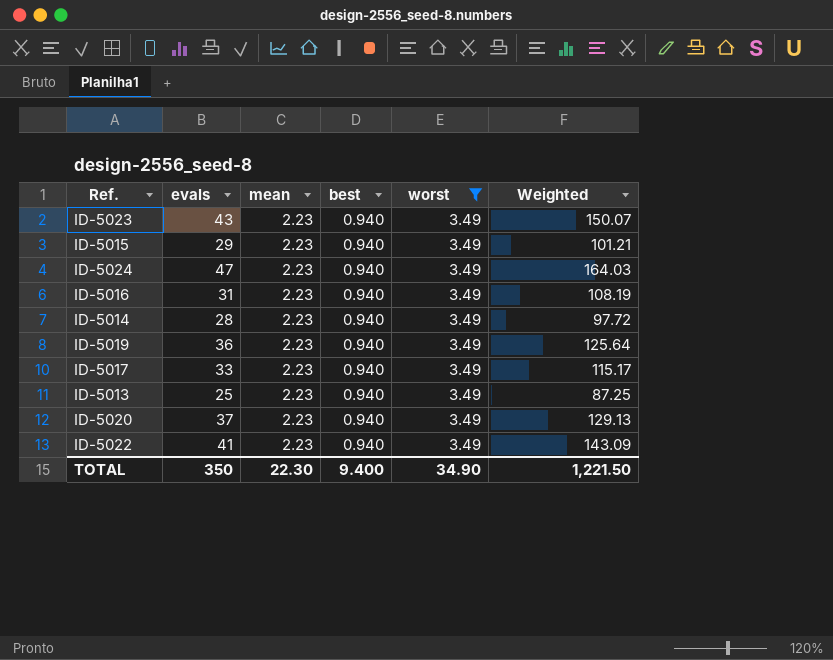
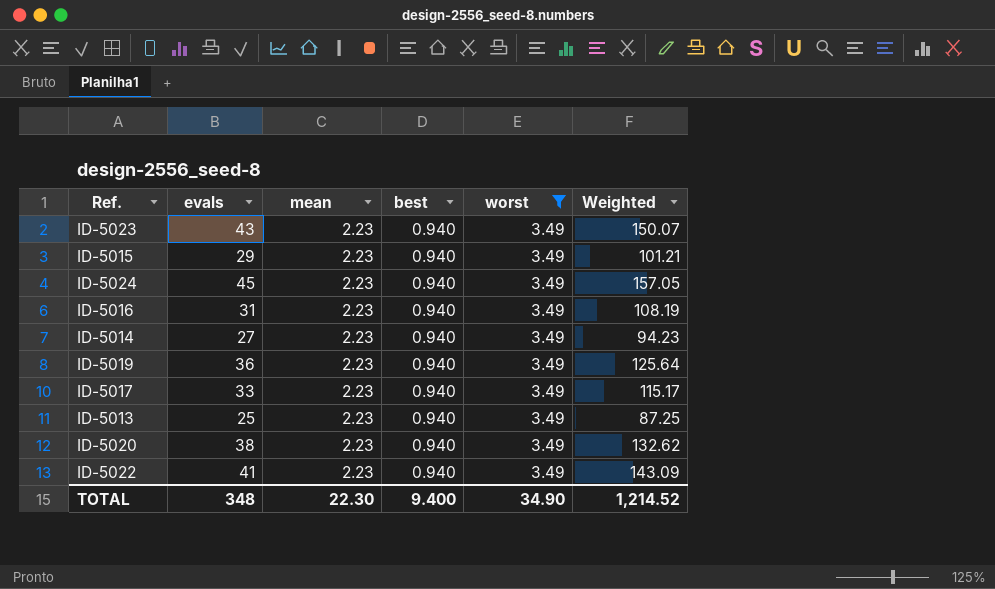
ID-5024 | evals: 47 -> 45
ID-5024 | Weighted: 164.03 -> 157.05
ID-5014 | evals: 28 -> 27
ID-5014 | Weighted: 97.72 -> 94.23
ID-5020 | evals: 37 -> 38
ID-5020 | Weighted: 129.13 -> 132.62
TOTAL | evals: 350 -> 348
TOTAL | Weighted: 1,221.50 -> 1,214.52

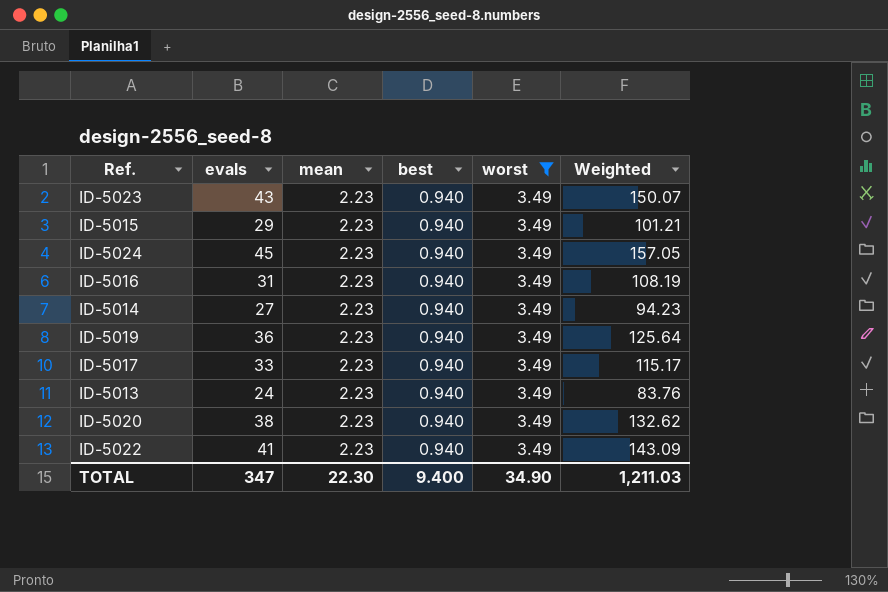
ID-5013 | evals: 25 -> 24
ID-5013 | Weighted: 87.25 -> 83.76
TOTAL | evals: 348 -> 347
TOTAL | Weighted: 1,214.52 -> 1,211.03

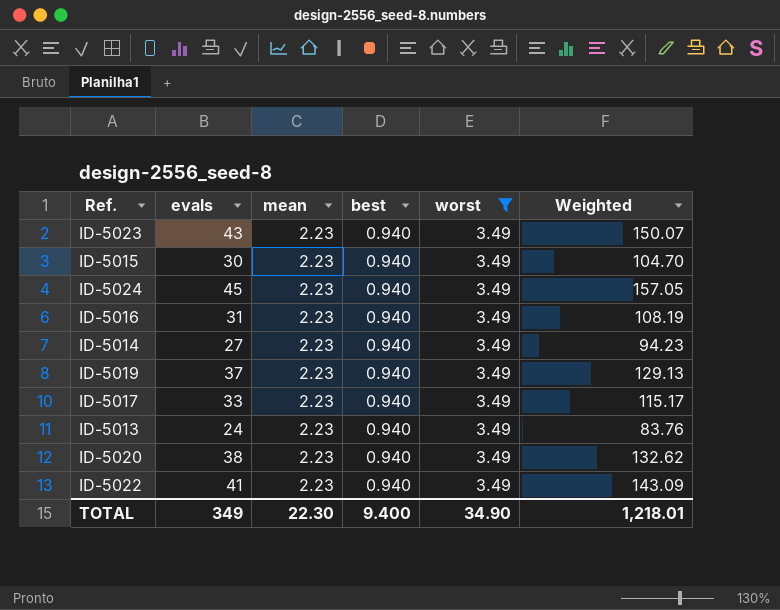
ID-5015 | evals: 29 -> 30
ID-5015 | Weighted: 101.21 -> 104.70
ID-5019 | evals: 36 -> 37
ID-5019 | Weighted: 125.64 -> 129.13
TOTAL | evals: 347 -> 349
TOTAL | Weighted: 1,211.03 -> 1,218.01

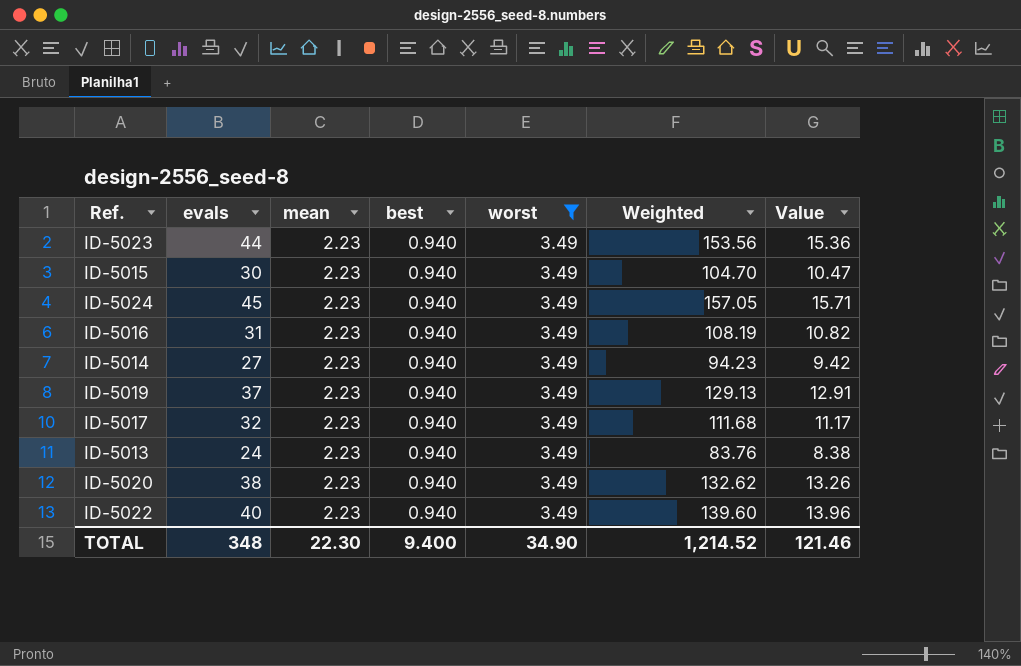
column Value | formula: none -> [Weighted] * 0.1
ID-5023 | evals: 43 -> 44
ID-5023 | Weighted: 150.07 -> 153.56
ID-5017 | evals: 33 -> 32
ID-5017 | Weighted: 115.17 -> 111.68
ID-5022 | evals: 41 -> 40
ID-5022 | Weighted: 143.09 -> 139.60
TOTAL | evals: 349 -> 348
TOTAL | Weighted: 1,218.01 -> 1,214.52

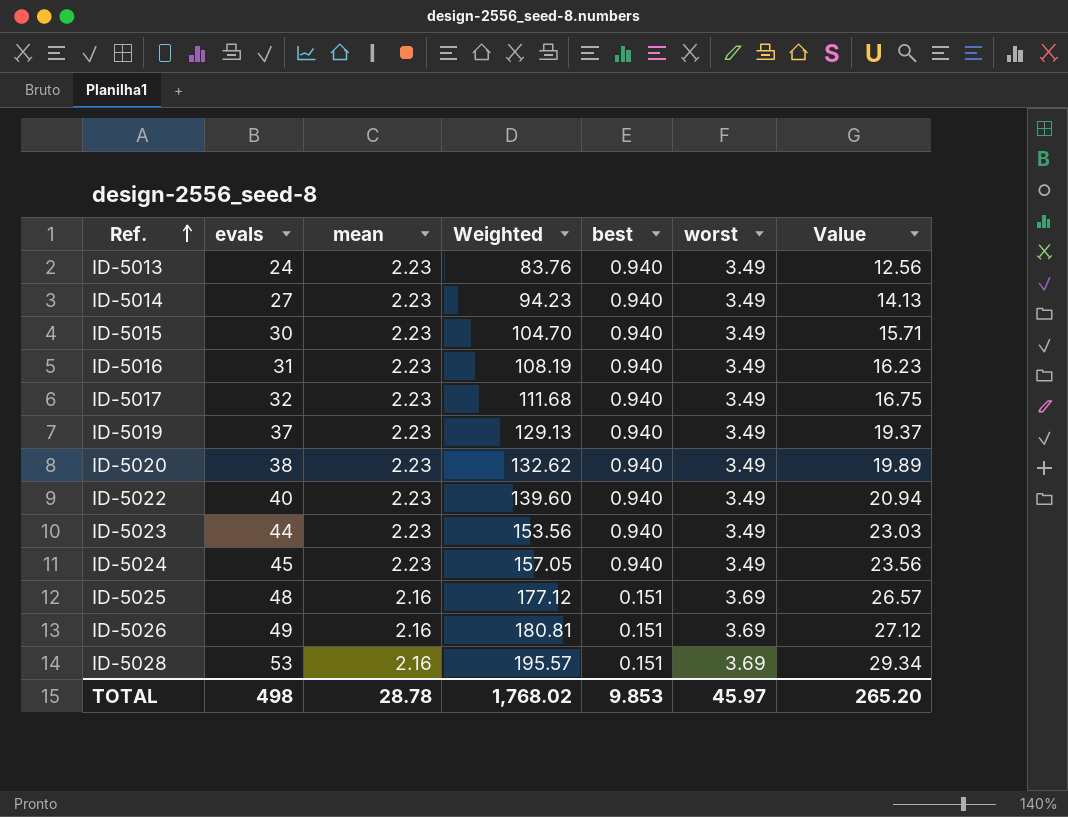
filter: worst = 3.49 -> none
row order: none -> Ref. ascending
column Weighted | position: 6 -> 4
column Value | formula: [Weighted] * 0.1 -> [Weighted] * 0.15
TOTAL | evals: 348 -> 498
TOTAL | mean: 22.30 -> 28.78
TOTAL | Weighted: 1,214.52 -> 1,768.02
TOTAL | best: 9.400 -> 9.853
TOTAL | worst: 34.90 -> 45.97
TOTAL | Value: 121.46 -> 265.20

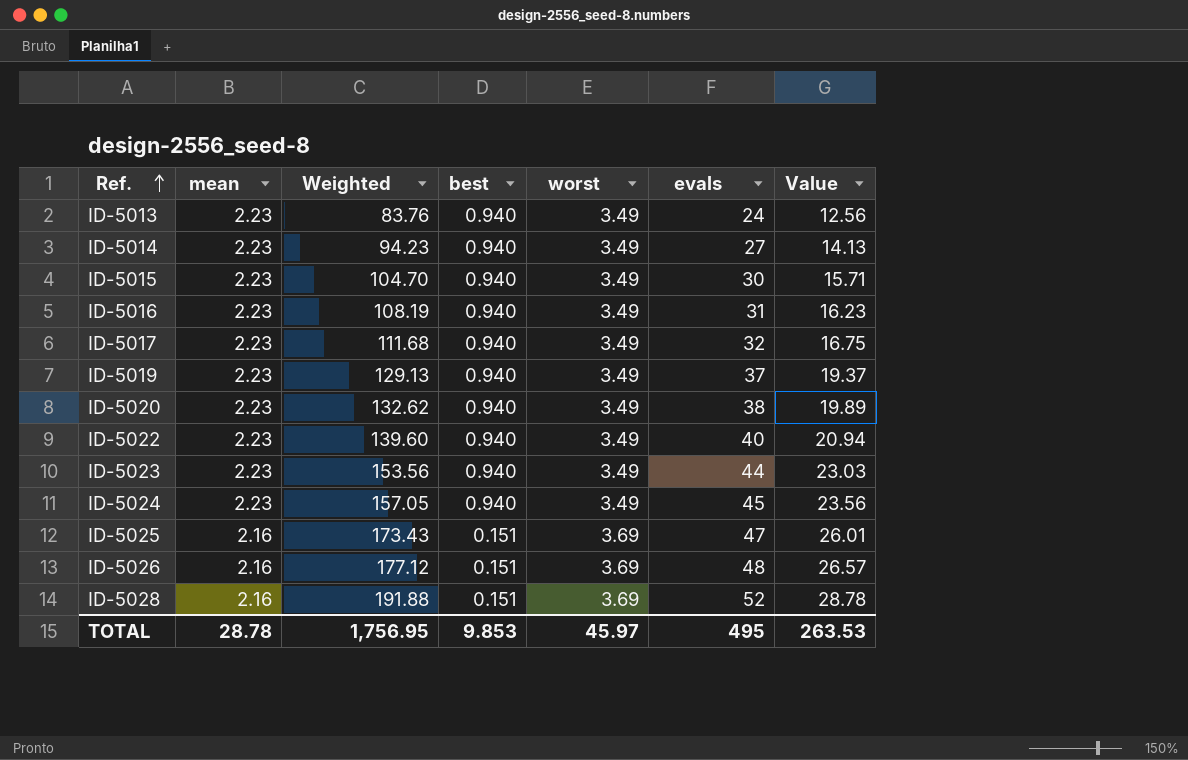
column evals | position: 2 -> 6
ID-5025 | Weighted: 177.12 -> 173.43
ID-5025 | evals: 48 -> 47
ID-5025 | Value: 26.57 -> 26.01
ID-5026 | Weighted: 180.81 -> 177.12
ID-5026 | evals: 49 -> 48
ID-5026 | Value: 27.12 -> 26.57
ID-5028 | Weighted: 195.57 -> 191.88
ID-5028 | evals: 53 -> 52
ID-5028 | Value: 29.34 -> 28.78
TOTAL | Weighted: 1,768.02 -> 1,756.95
TOTAL | evals: 498 -> 495
TOTAL | Value: 265.20 -> 263.53

